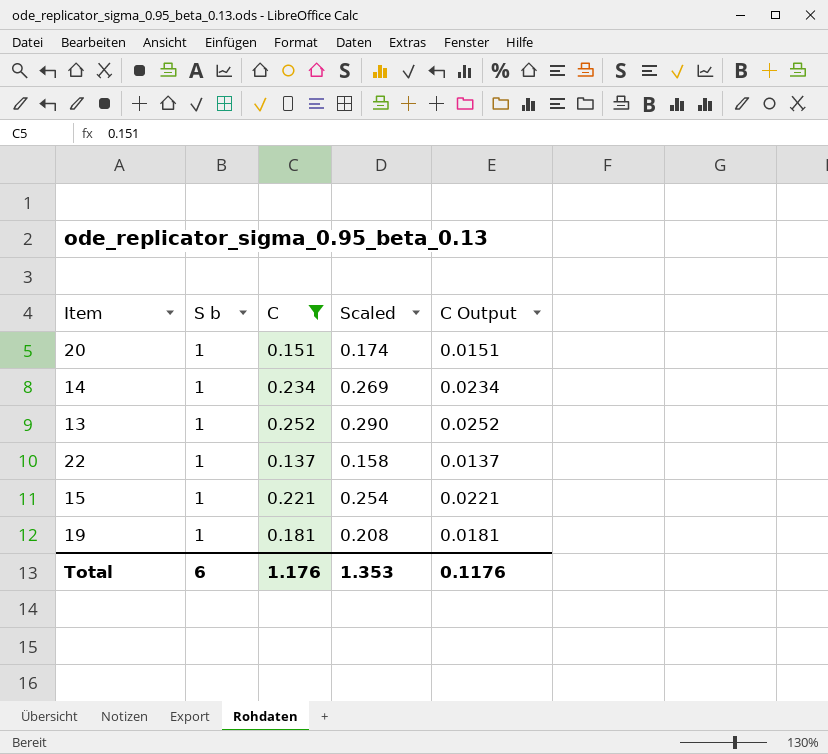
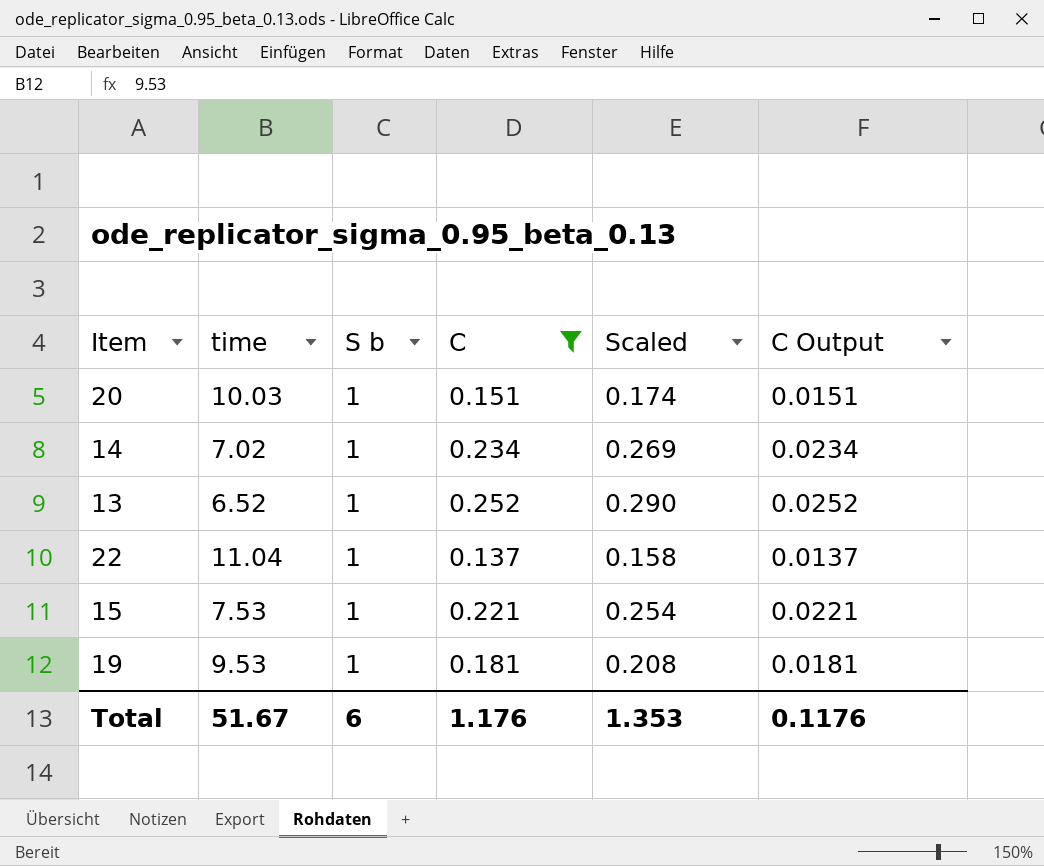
column time | position: none -> 2

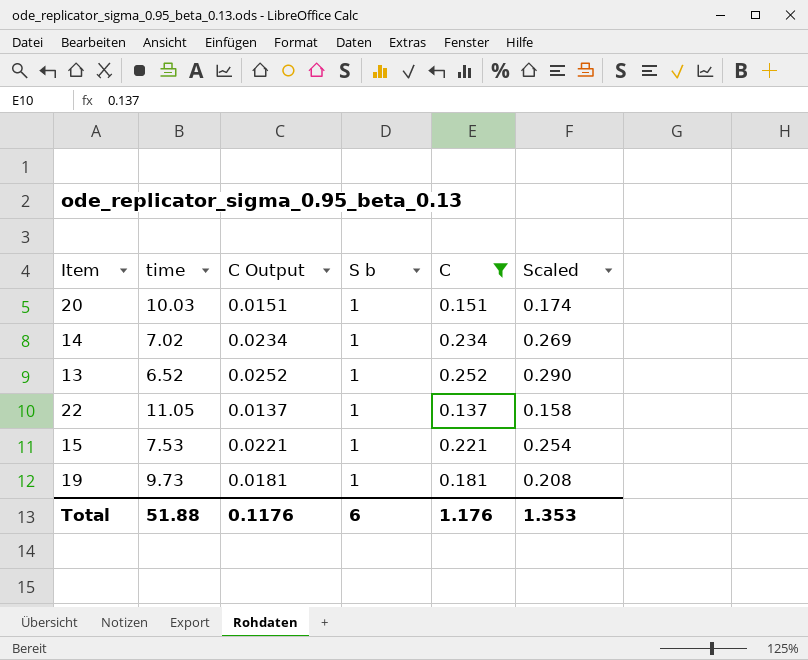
column C Output | position: 6 -> 3
22 | time: 11.04 -> 11.05
19 | time: 9.53 -> 9.73
Total | time: 51.67 -> 51.88

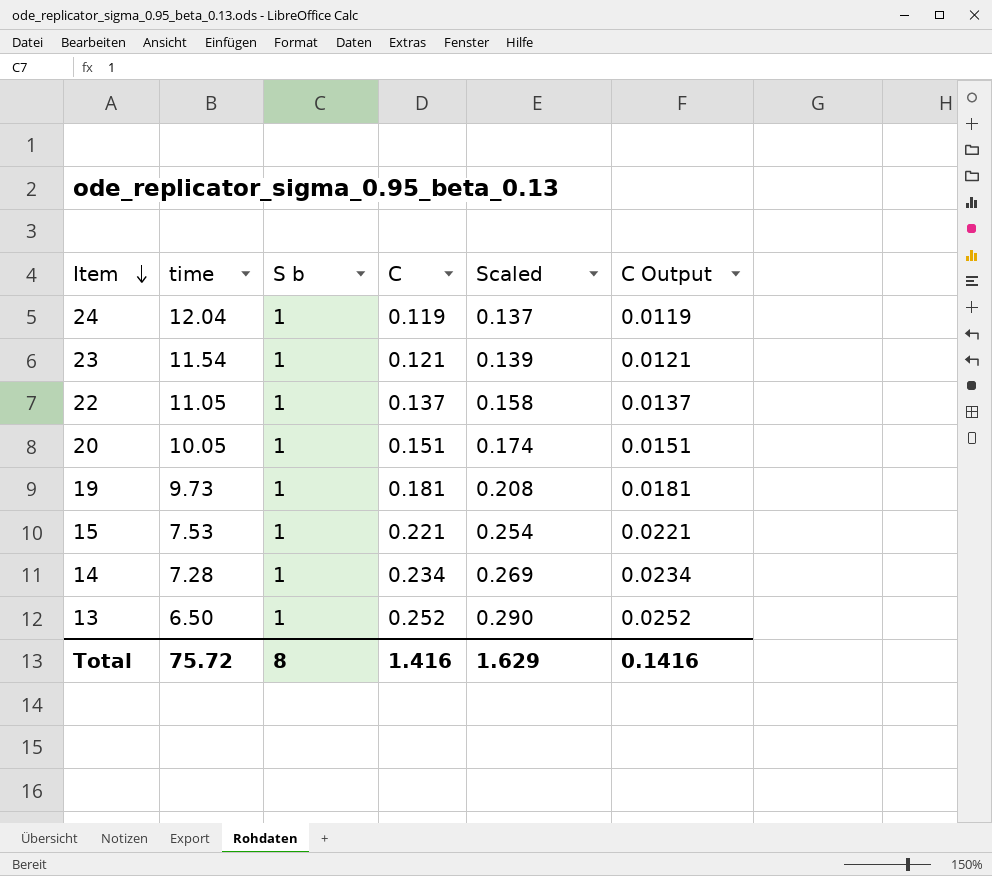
filter: C >= 0.137 -> none
row order: none -> Item descending
column C Output | position: 3 -> 6
20 | time: 10.03 -> 10.05
14 | time: 7.02 -> 7.28
13 | time: 6.52 -> 6.50
Total | time: 51.88 -> 75.72
Total | S b: 6 -> 8
Total | C: 1.176 -> 1.416
Total | Scaled: 1.353 -> 1.629
Total | C Output: 0.1176 -> 0.1416

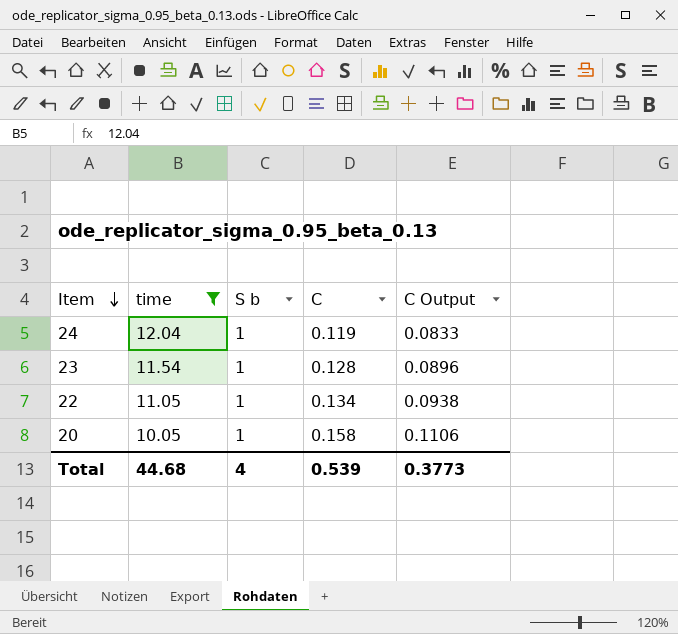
filter: none -> time >= 10.05
column Scaled | formula: [C] * 1.15 -> none
column C Output | formula: [C] * 0.1 -> [C] * 0.7
23 | C: 0.121 -> 0.128
22 | C: 0.137 -> 0.134
20 | C: 0.151 -> 0.158
Total | time: 75.72 -> 44.68
Total | S b: 8 -> 4
Total | C: 1.416 -> 0.539
Total | C Output: 0.1416 -> 0.3773

